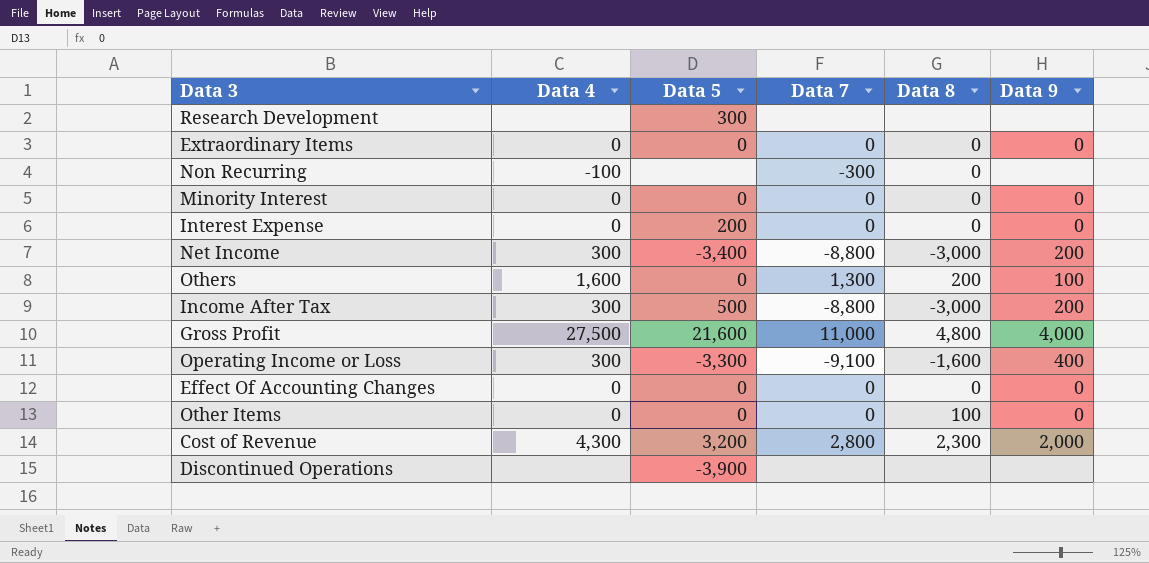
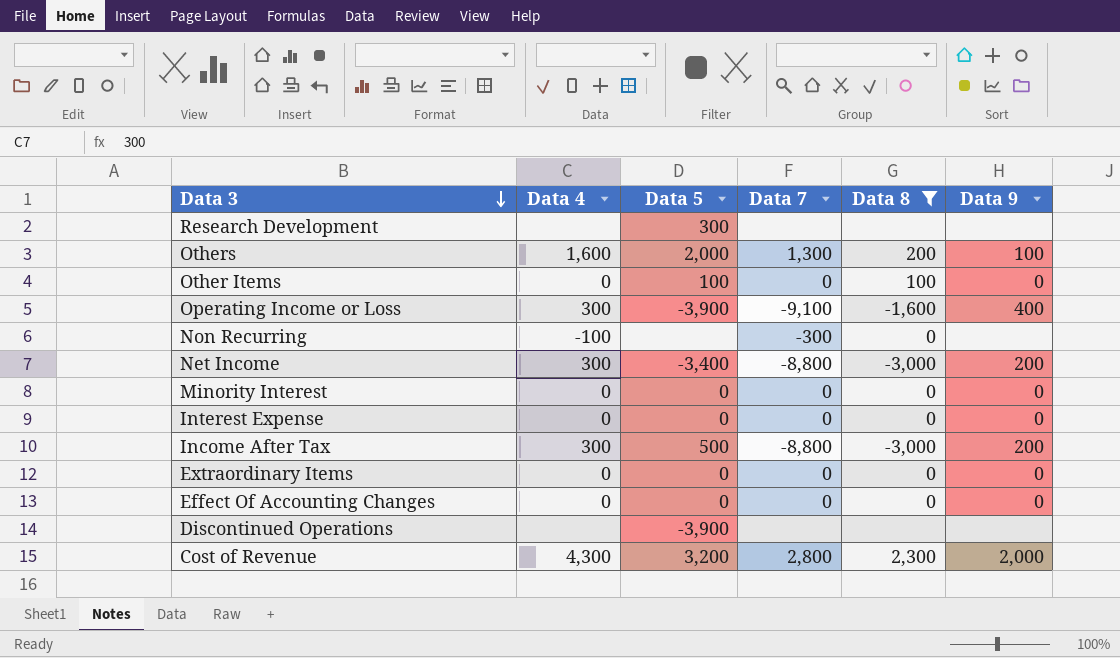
filter: none -> Data 8 != 4,800
row order: none -> Data 3 descending
Others | Data 5: 0 -> 2,000
Other Items | Data 5: 0 -> 100
Operating Income or Loss | Data 5: -3,300 -> -3,900
Interest Expense | Data 5: 200 -> 0

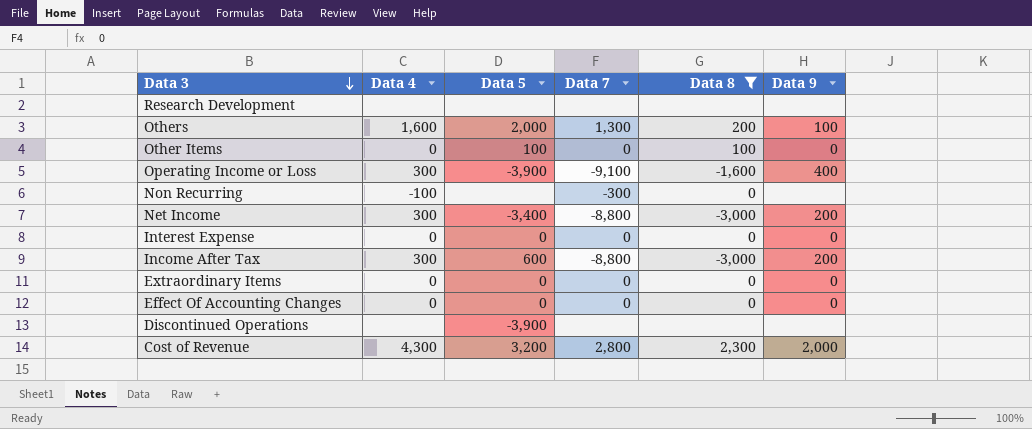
row Minority Interest: 0 | 0 | 0 | 0 | 0 -> none
Research Development | Data 5: 300 -> none
Income After Tax | Data 5: 500 -> 600

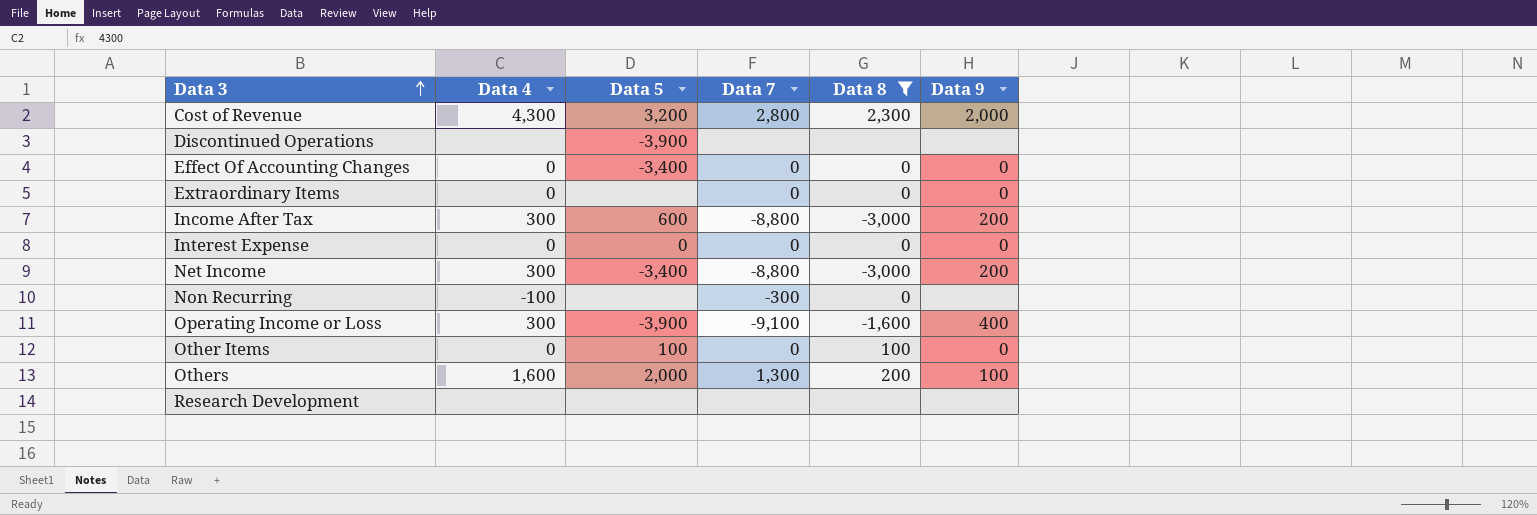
row order: Data 3 descending -> Data 3 ascending
Effect Of Accounting Changes | Data 5: 0 -> -3,400
Extraordinary Items | Data 5: 0 -> none

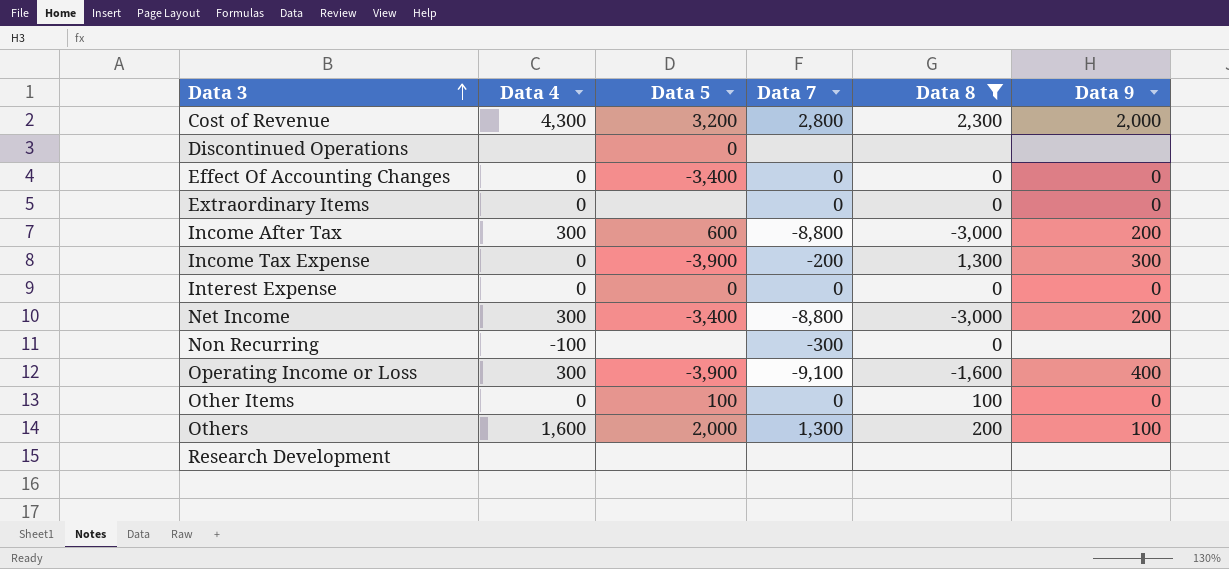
Discontinued Operations | Data 5: -3,900 -> 0
row Income Tax Expense: none -> 0 | -3,900 | -200 | 1,300 | 300

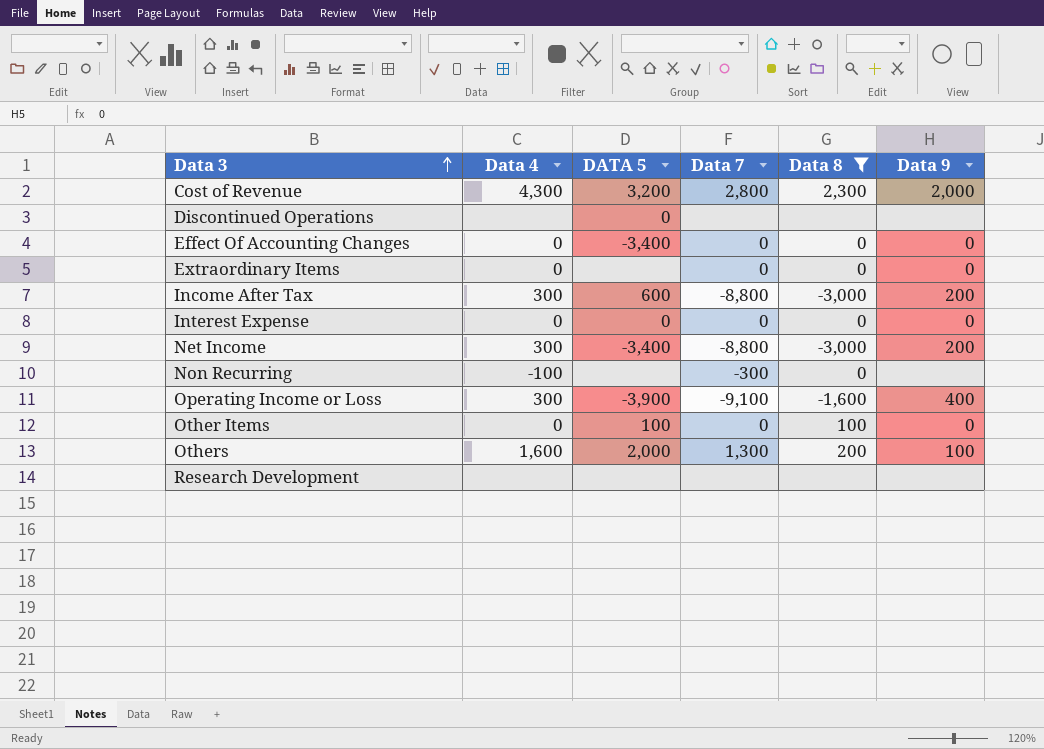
column name: Data 5 -> DATA 5
row Income Tax Expense: 0 | -3,900 | -200 | 1,300 | 300 -> none

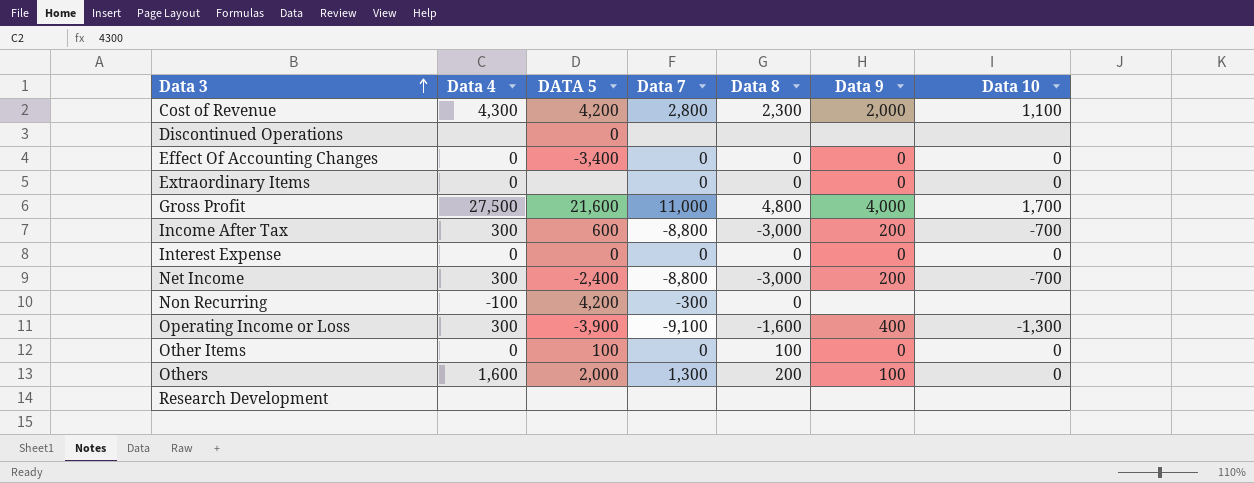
filter: Data 8 != 4,800 -> none
column Data 10 | position: none -> 7
Cost of Revenue | DATA 5: 3,200 -> 4,200
Net Income | DATA 5: -3,400 -> -2,400
Non Recurring | DATA 5: none -> 4,200

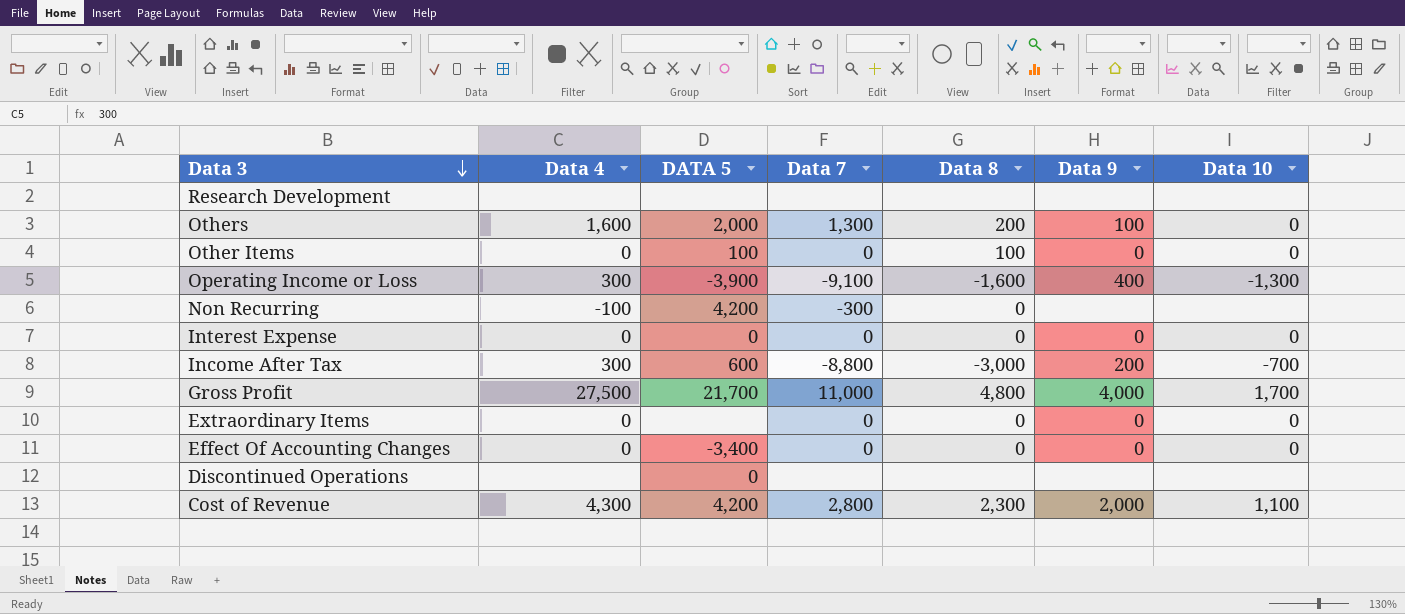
row order: Data 3 ascending -> Data 3 descending
row Net Income: 300 | -2,400 | -8,800 | -3,000 | 200 | -700 -> none
Gross Profit | DATA 5: 21,600 -> 21,700

